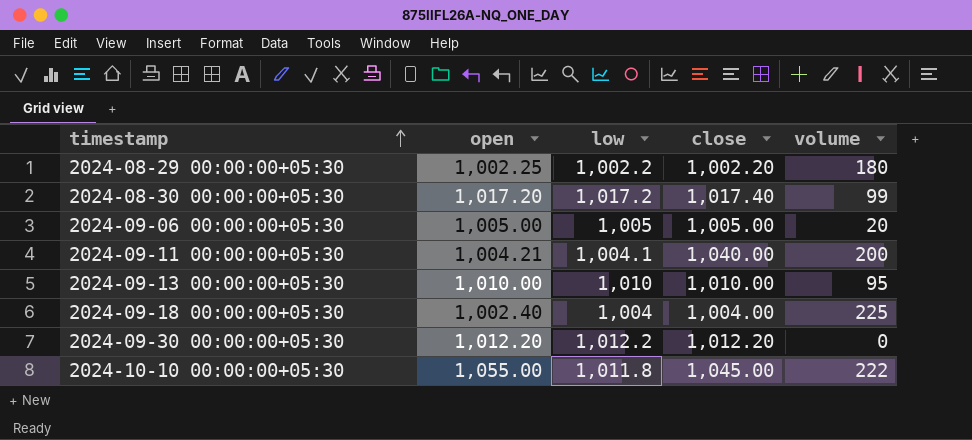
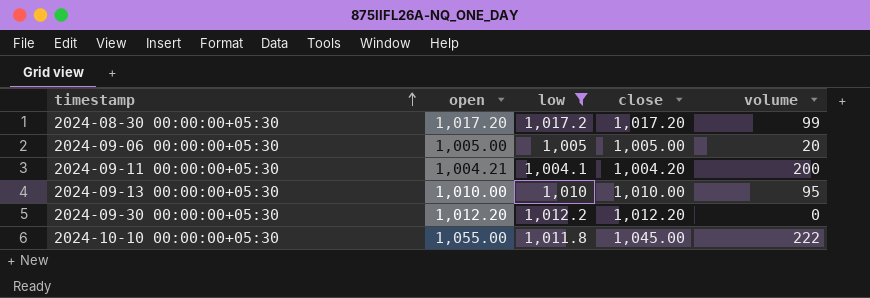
filter: none -> low >= 1,004.1
2024-08-30 00:00:00+05:30 | close: 1,017.40 -> 1,017.20
2024-09-11 00:00:00+05:30 | close: 1,040.00 -> 1,004.20

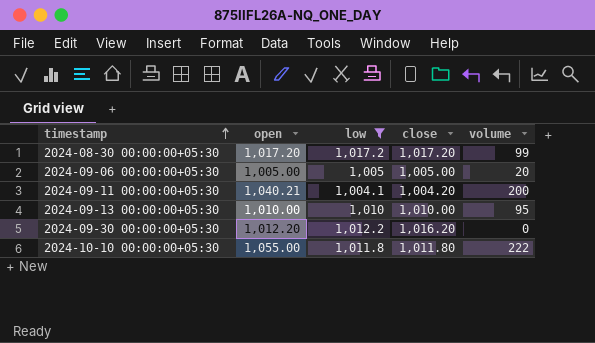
2024-09-11 00:00:00+05:30 | open: 1,004.21 -> 1,040.21
2024-09-30 00:00:00+05:30 | close: 1,012.20 -> 1,016.20
2024-10-10 00:00:00+05:30 | close: 1,045.00 -> 1,011.80

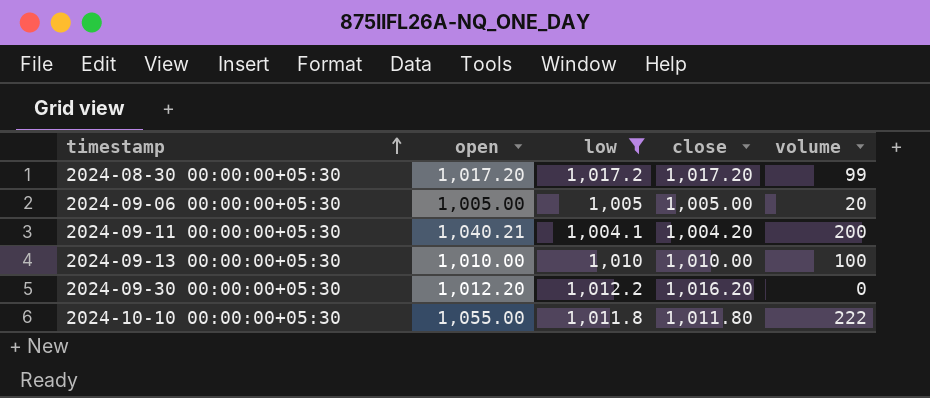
2024-09-13 00:00:00+05:30 | volume: 95 -> 100

